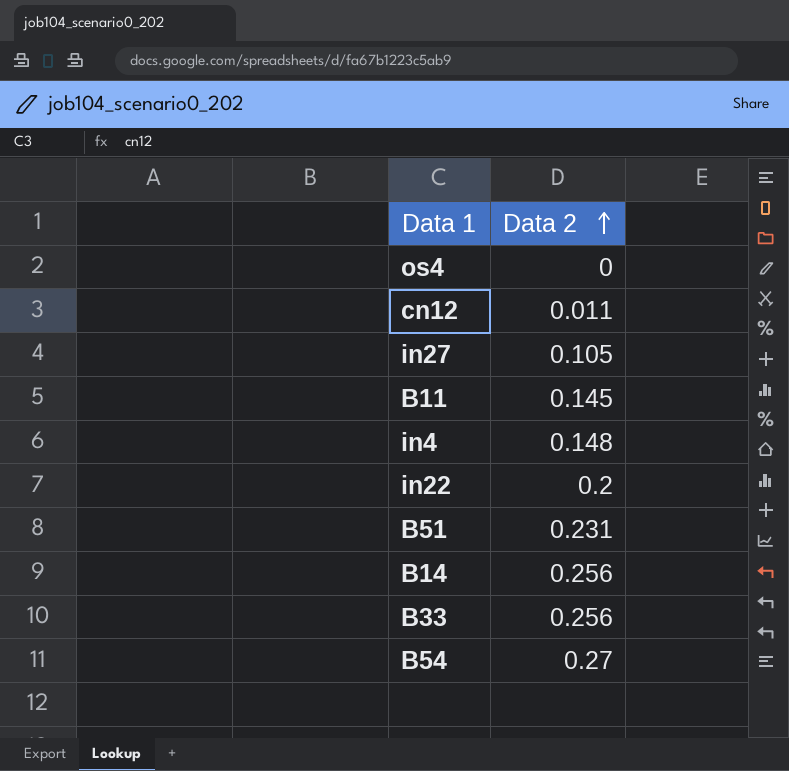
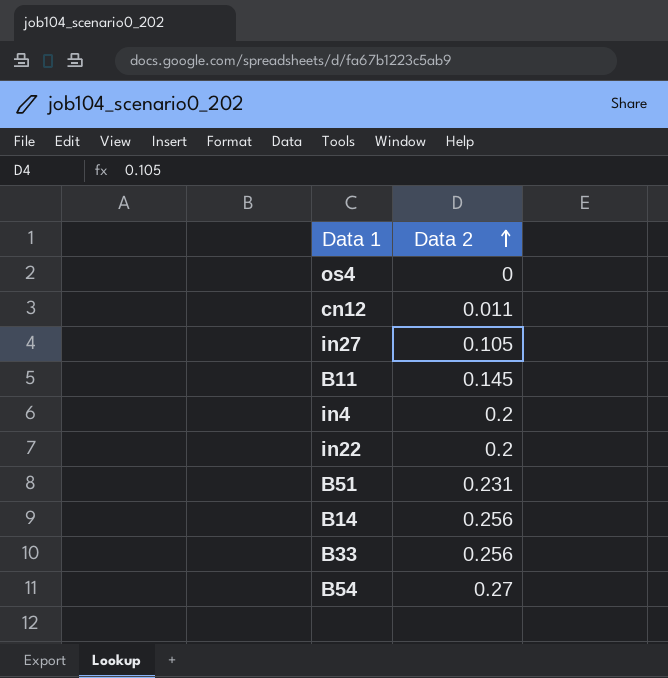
in4 | Data 2: 0.148 -> 0.2

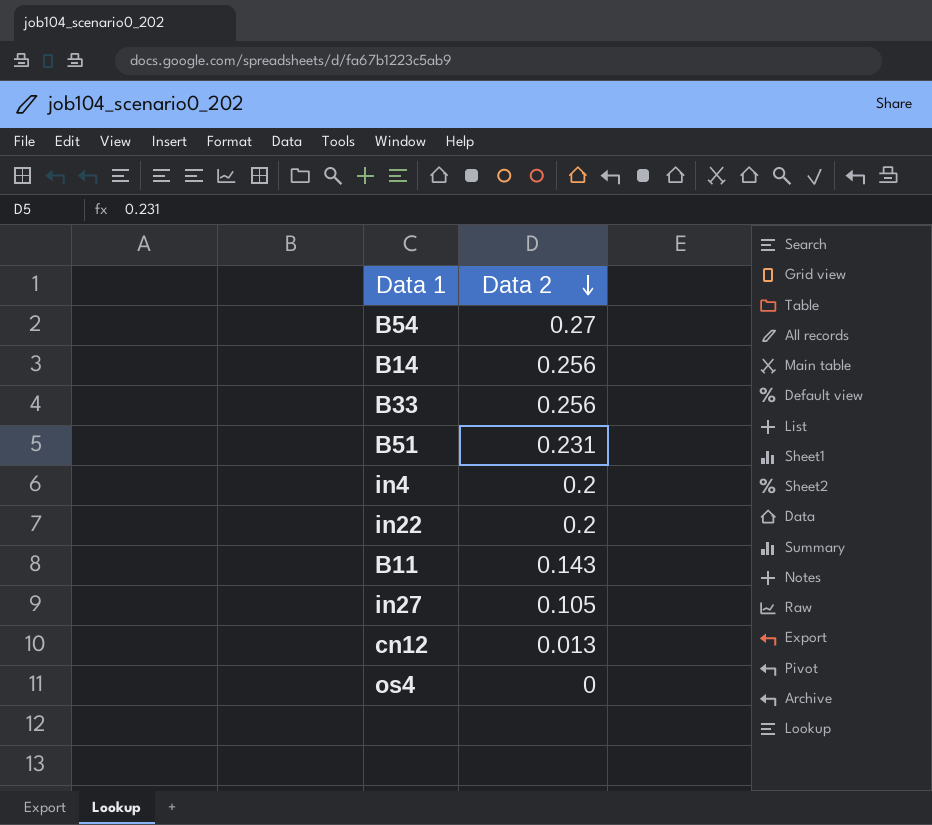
row order: Data 2 ascending -> Data 2 descending
B11 | Data 2: 0.145 -> 0.143
cn12 | Data 2: 0.011 -> 0.013

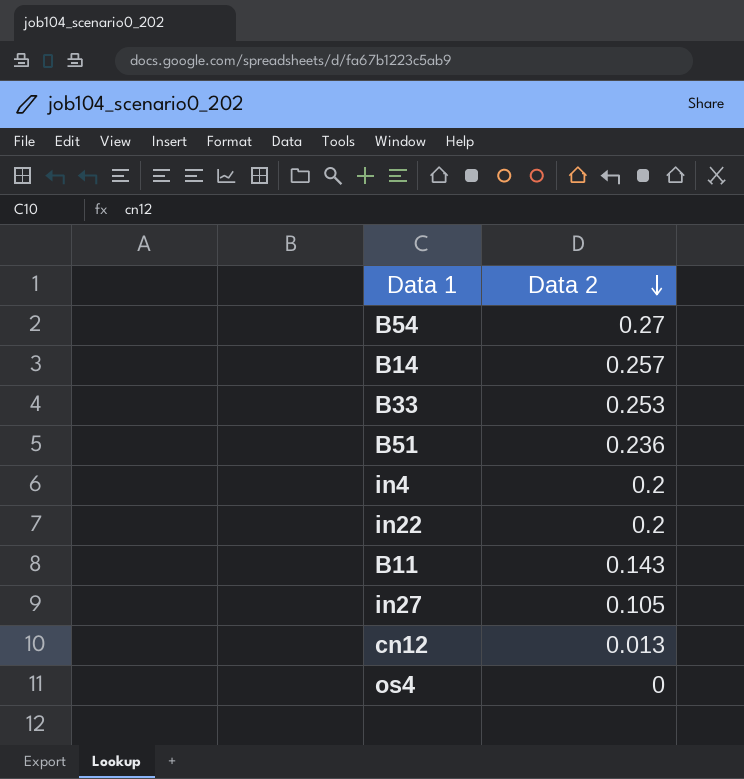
B14 | Data 2: 0.256 -> 0.257
B33 | Data 2: 0.256 -> 0.253
B51 | Data 2: 0.231 -> 0.236

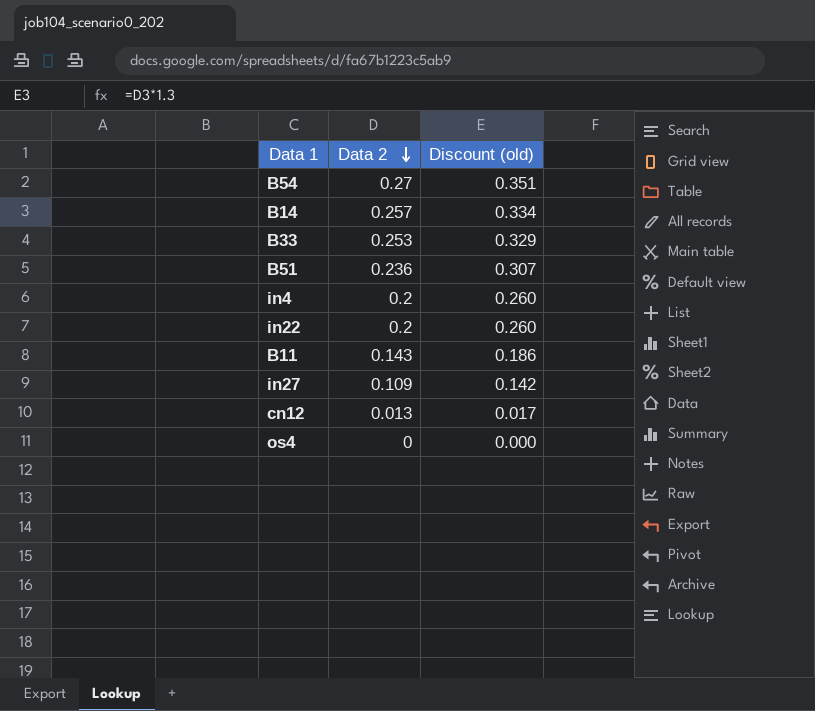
column Discount (old) | formula: none -> [Data 2] * 1.3
in27 | Data 2: 0.105 -> 0.109

